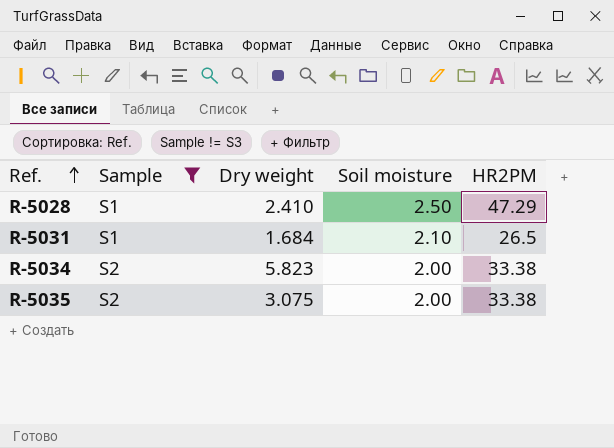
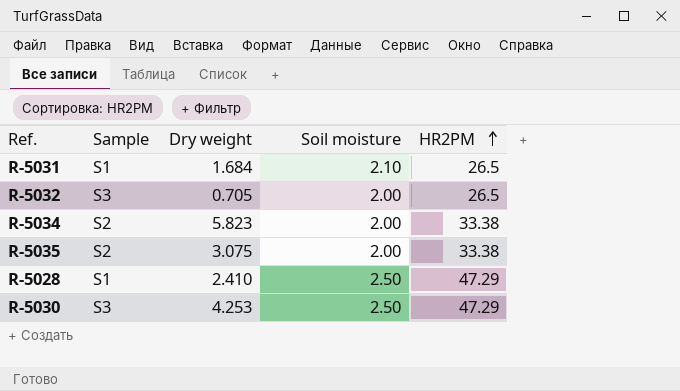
filter: Sample != S3 -> none
row order: Ref. ascending -> HR2PM ascending

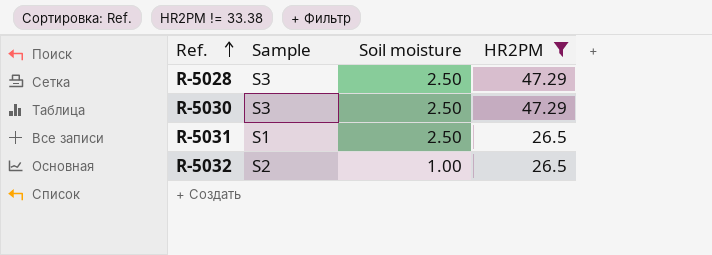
filter: none -> HR2PM != 33.38
row order: HR2PM ascending -> Ref. ascending
column Dry weight | position: 3 -> none
R-5028 | Sample: S1 -> S3
R-5031 | Soil moisture: 2.10 -> 2.50
R-5032 | Sample: S3 -> S2
R-5032 | Soil moisture: 2.00 -> 1.00

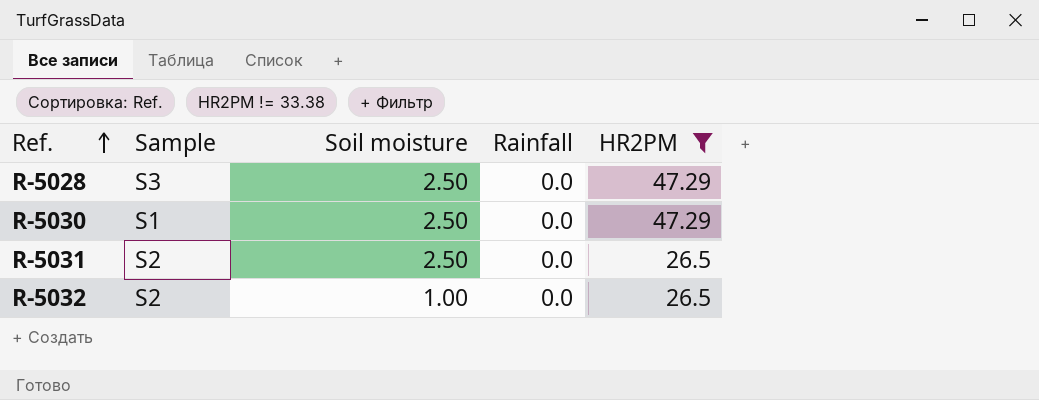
column Rainfall | position: none -> 4
R-5030 | Sample: S3 -> S1
R-5031 | Sample: S1 -> S2

